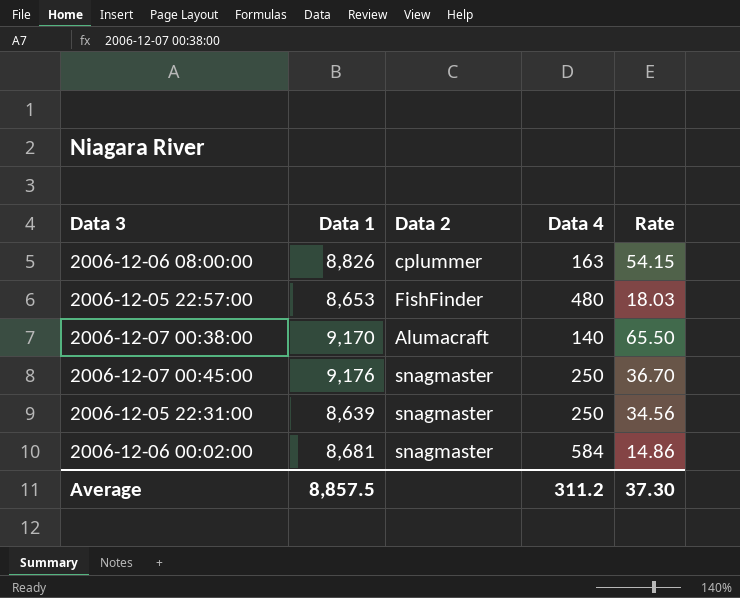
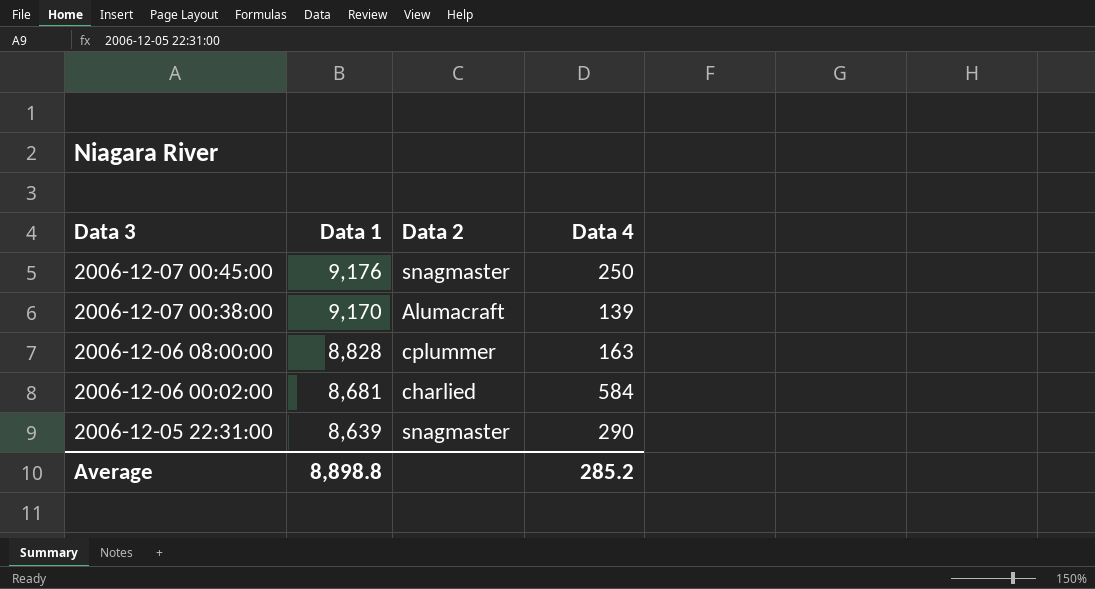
row order: none -> Data 3 descending
column Rate | formula: [Data 1] / [Data 4] -> none
row 2006-12-05 22:57:00: 8,653 | FishFinder | 480 | 18.03 -> none
2006-12-07 00:38:00 | Data 4: 140 -> 139
2006-12-06 08:00:00 | Data 1: 8,826 -> 8,828
2006-12-06 00:02:00 | Data 2: snagmaster -> charlied
2006-12-05 22:31:00 | Data 4: 250 -> 290
Average | Data 1: 8,857.5 -> 8,898.8
Average | Data 4: 311.2 -> 285.2

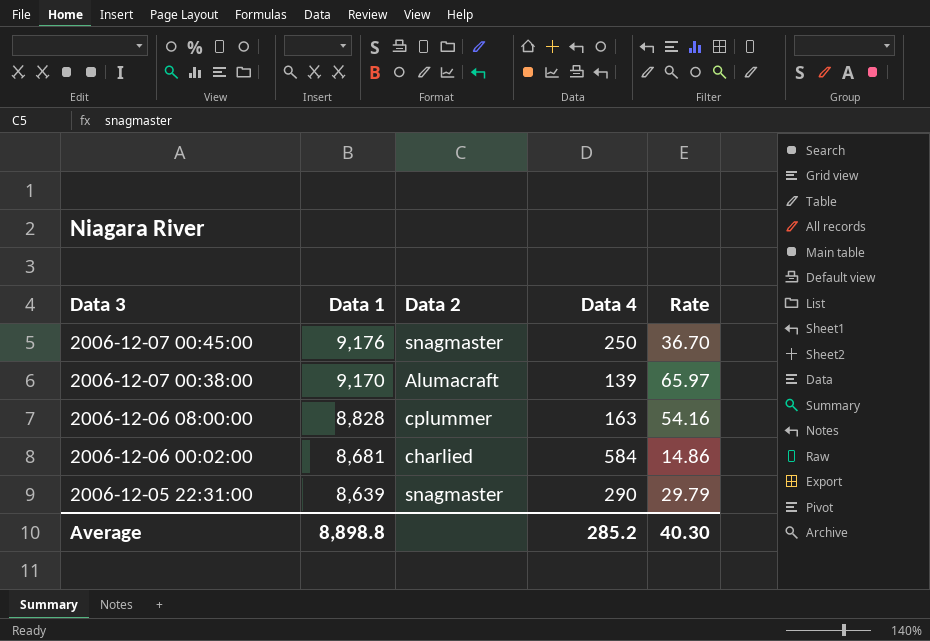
column Rate | formula: none -> [Data 1] / [Data 4]

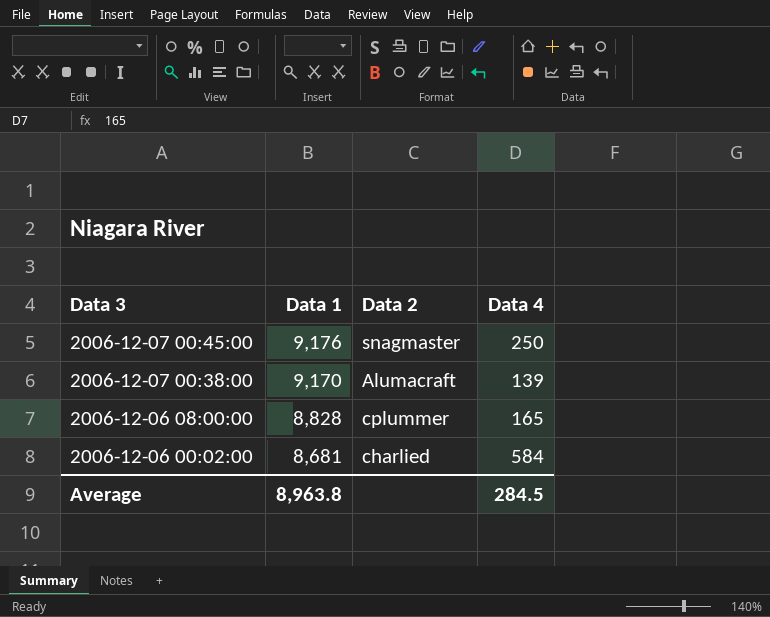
column Rate | formula: [Data 1] / [Data 4] -> none
row 2006-12-05 22:31:00: 8,639 | snagmaster | 290 | 29.79 -> none
2006-12-06 08:00:00 | Data 4: 163 -> 165
Average | Data 1: 8,898.8 -> 8,963.8
Average | Data 4: 285.2 -> 284.5

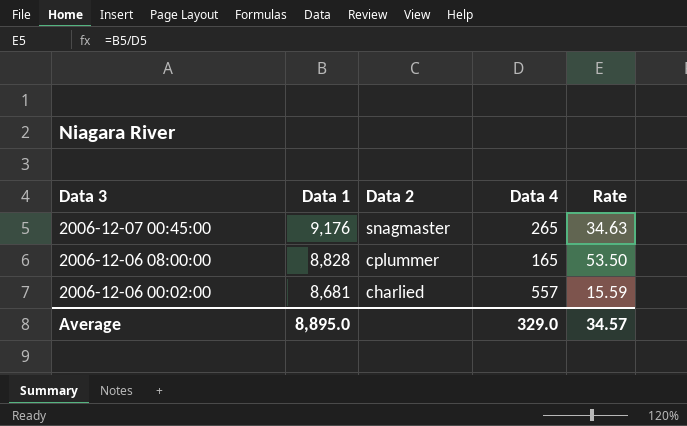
column Rate | formula: none -> [Data 1] / [Data 4]
row 2006-12-07 00:38:00: 9,170 | Alumacraft | 139 -> none
2006-12-07 00:45:00 | Data 4: 250 -> 265
2006-12-06 00:02:00 | Data 4: 584 -> 557
Average | Data 1: 8,963.8 -> 8,895.0
Average | Data 4: 284.5 -> 329.0

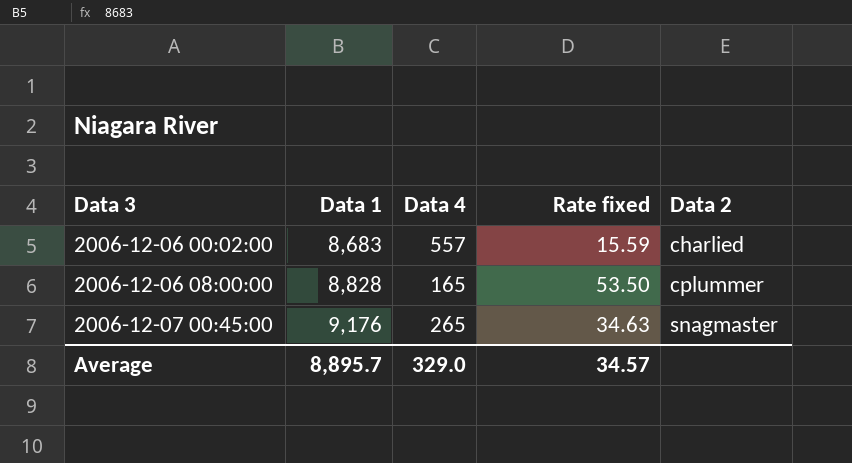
row order: Data 3 descending -> Data 3 ascending
column name: Rate -> Rate fixed
column Data 2 | position: 3 -> 5
2006-12-06 00:02:00 | Data 1: 8,681 -> 8,683
Average | Data 1: 8,895.0 -> 8,895.7

